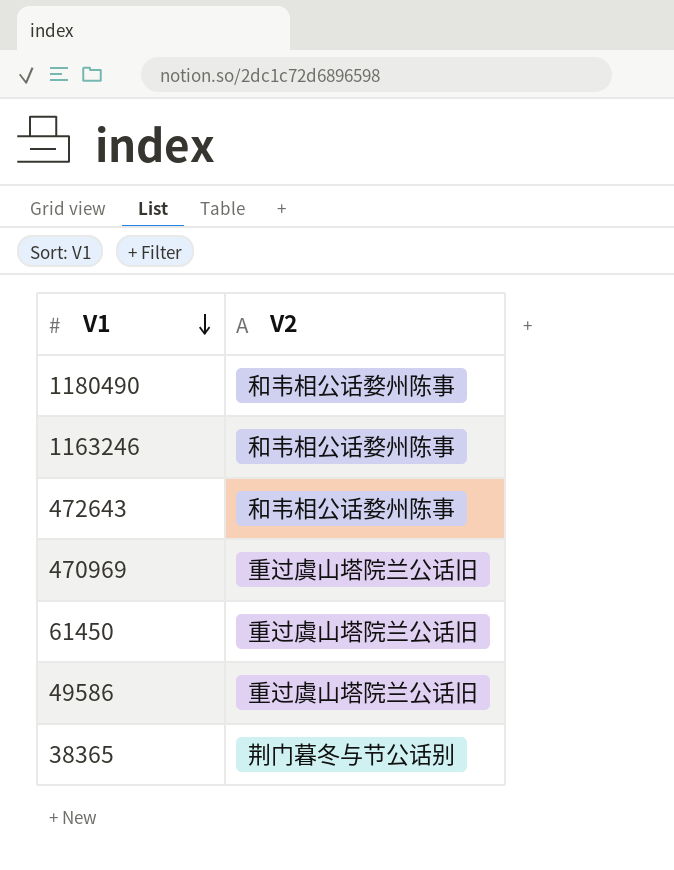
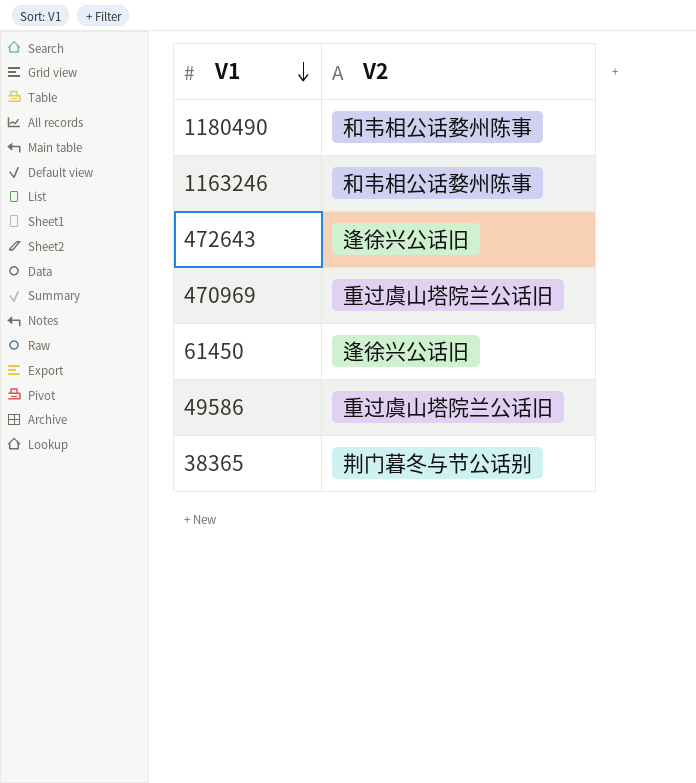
472643 | V2: 和韦相公话婺州陈事 -> 逢徐兴公话旧
61450 | V2: 重过虞山塔院兰公话旧 -> 逢徐兴公话旧

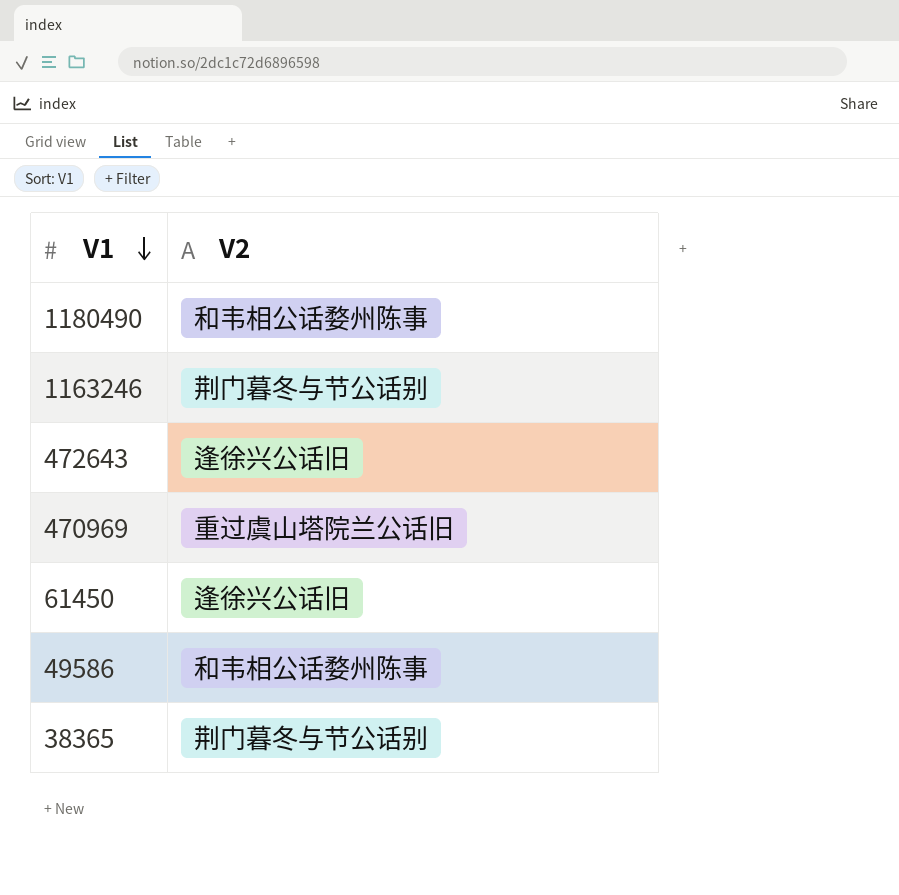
1163246 | V2: 和韦相公话婺州陈事 -> 荆门暮冬与节公话别
49586 | V2: 重过虞山塔院兰公话旧 -> 和韦相公话婺州陈事

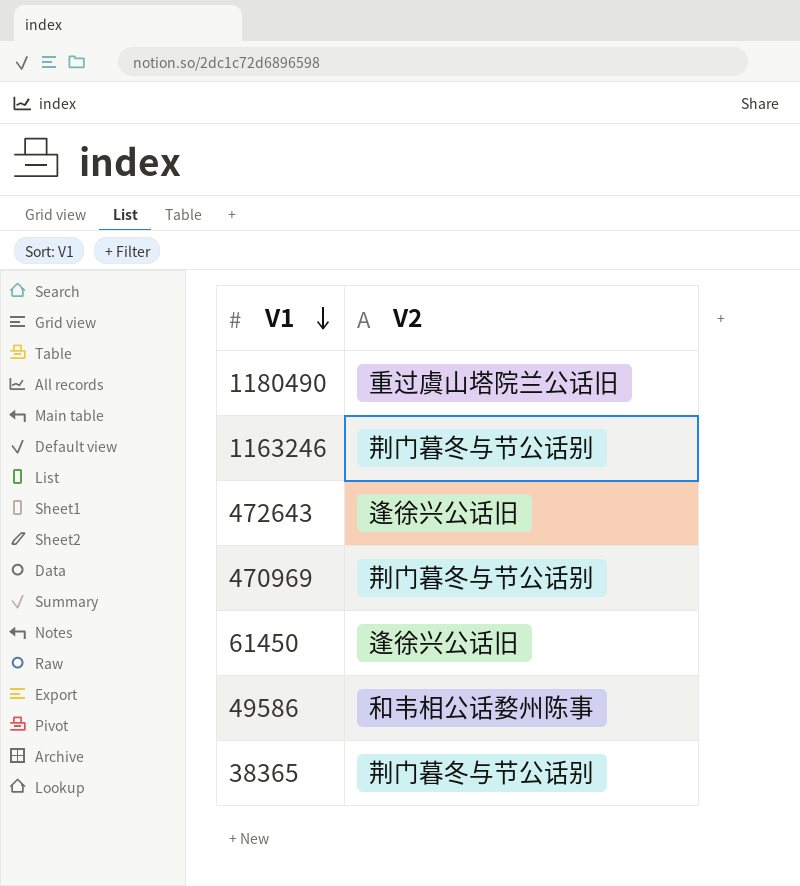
1180490 | V2: 和韦相公话婺州陈事 -> 重过虞山塔院兰公话旧
470969 | V2: 重过虞山塔院兰公话旧 -> 荆门暮冬与节公话别

